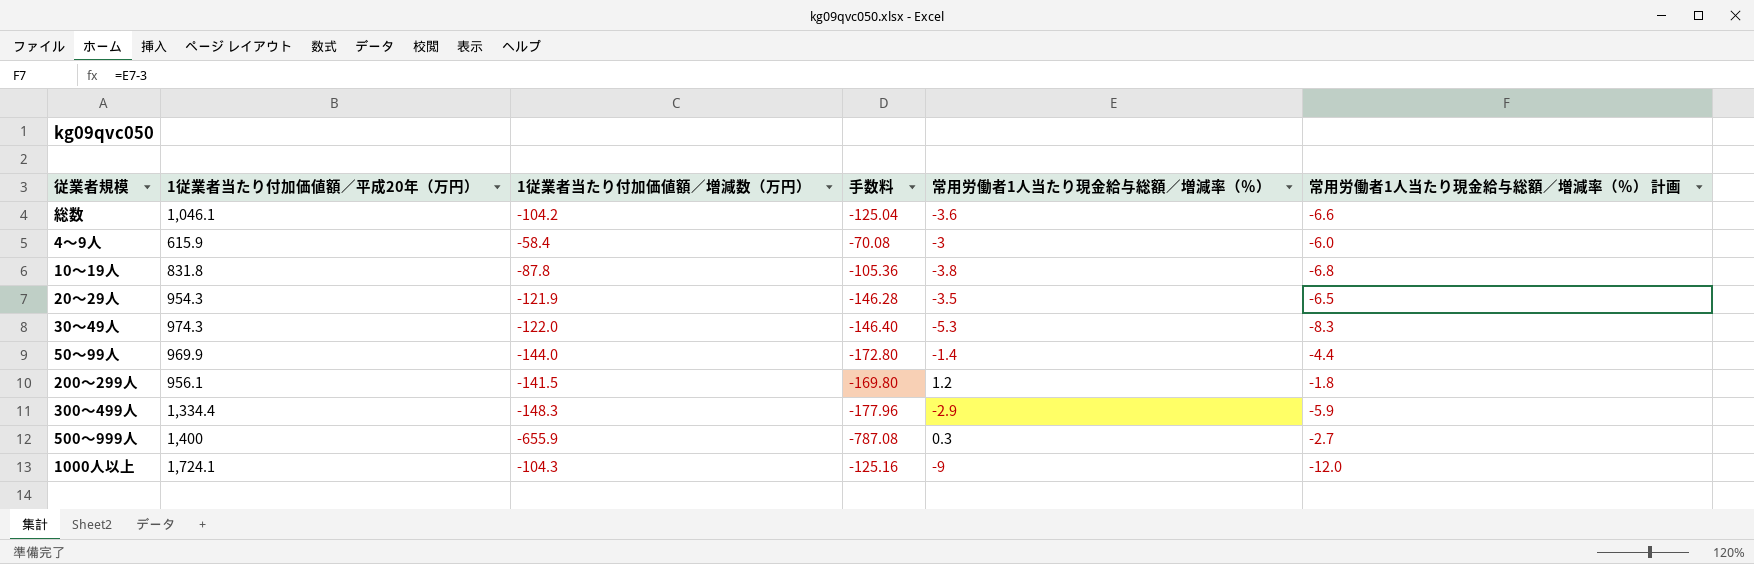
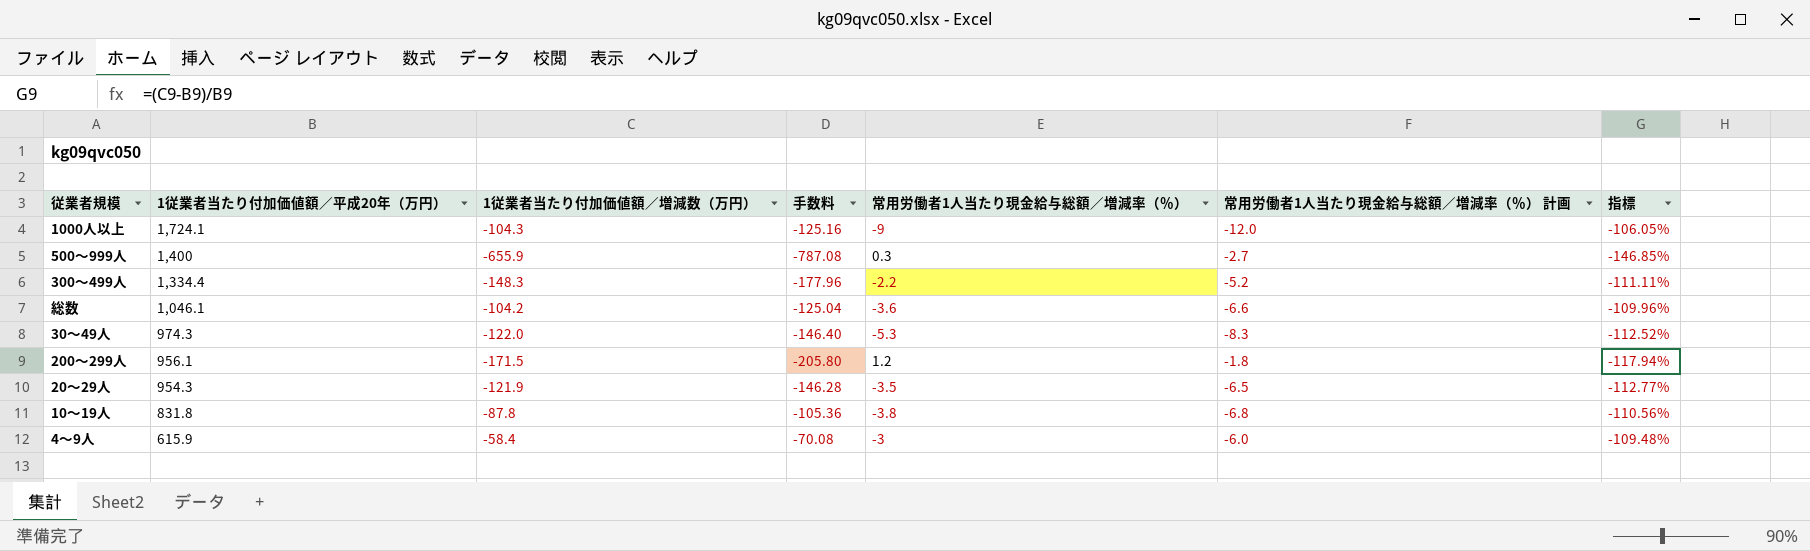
row order: none -> 1従業者当たり付加価値額／平成20年（万円） descending
column 指標 | formula: none -> ([1従業者当たり付加価値額／増減数（万円）] - [1従業者当たり付加価値額／平成20年（万円）]) / [1従業者当たり付加価値額／平成20年（万円）]
row 50～99人: 969.9 | -144.0 | -172.80 | -1.4 | -4.4 -> none
300～499人 | 常用労働者1人当たり現金給与総額／増減率（％）: -2.9 -> -2.2
300～499人 | 常用労働者1人当たり現金給与総額／増減率（％） 計画: -5.9 -> -5.2
200～299人 | 1従業者当たり付加価値額／増減数（万円）: -141.5 -> -171.5
200～299人 | 手数料: -169.80 -> -205.80

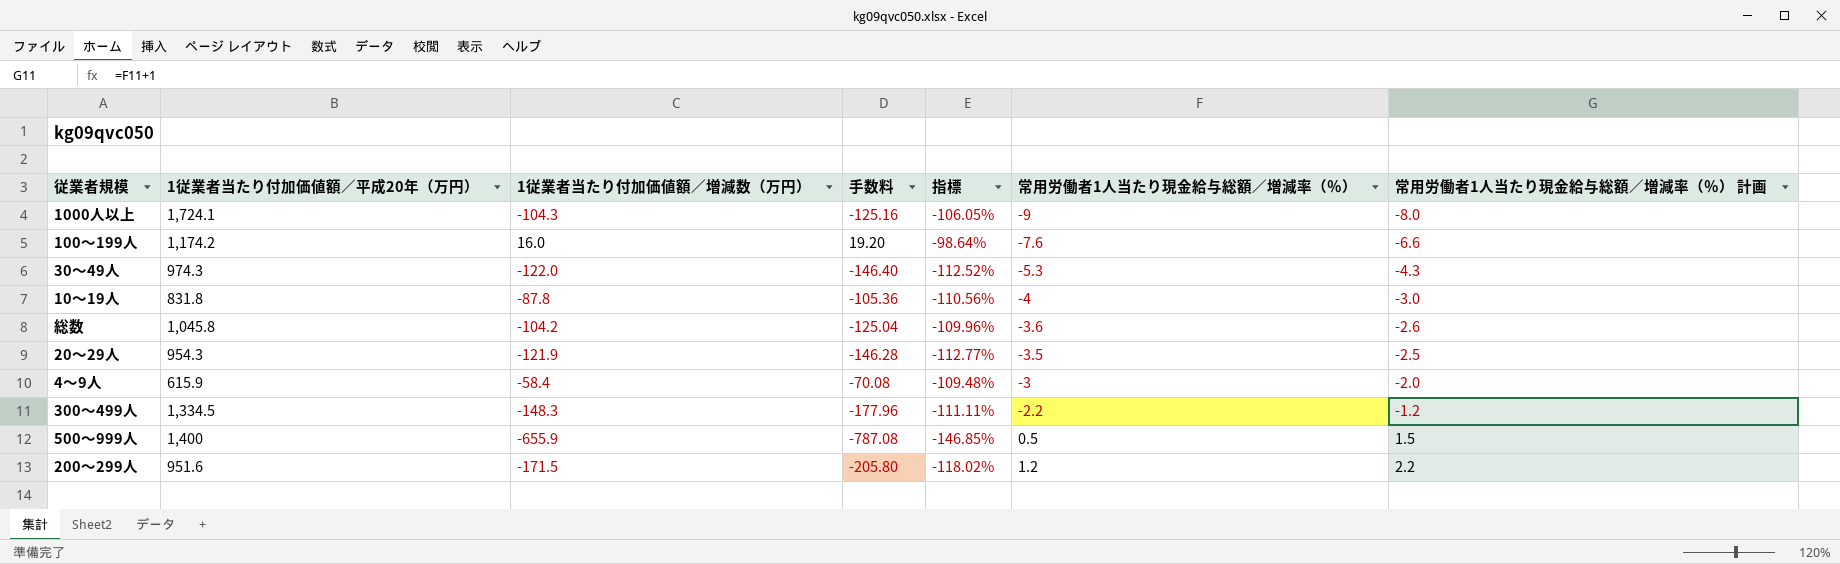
row order: 1従業者当たり付加価値額／平成20年（万円） descending -> 常用労働者1人当たり現金給与総額／増減率（％） ascending
column 指標 | position: 7 -> 5
column 常用労働者1人当たり現金給与総額／増減率（％） 計画 | formula: [常用労働者1人当たり現金給与総額／増減率（％）] - 3 -> [常用労働者1人当たり現金給与総額／増減率（％）] + 1
row 100～199人: none -> 1,174.2 | 16.0 | 19.20 | -98.64% | -7.6 | -6.6
10～19人 | 常用労働者1人当たり現金給与総額／増減率（％）: -3.8 -> -4
総数 | 1従業者当たり付加価値額／平成20年（万円）: 1,046.1 -> 1,045.8
300～499人 | 1従業者当たり付加価値額／平成20年（万円）: 1,334.4 -> 1,334.5
500～999人 | 常用労働者1人当たり現金給与総額／増減率（％）: 0.3 -> 0.5
200～299人 | 1従業者当たり付加価値額／平成20年（万円）: 956.1 -> 951.6
200～299人 | 指標: -117.94% -> -118.02%

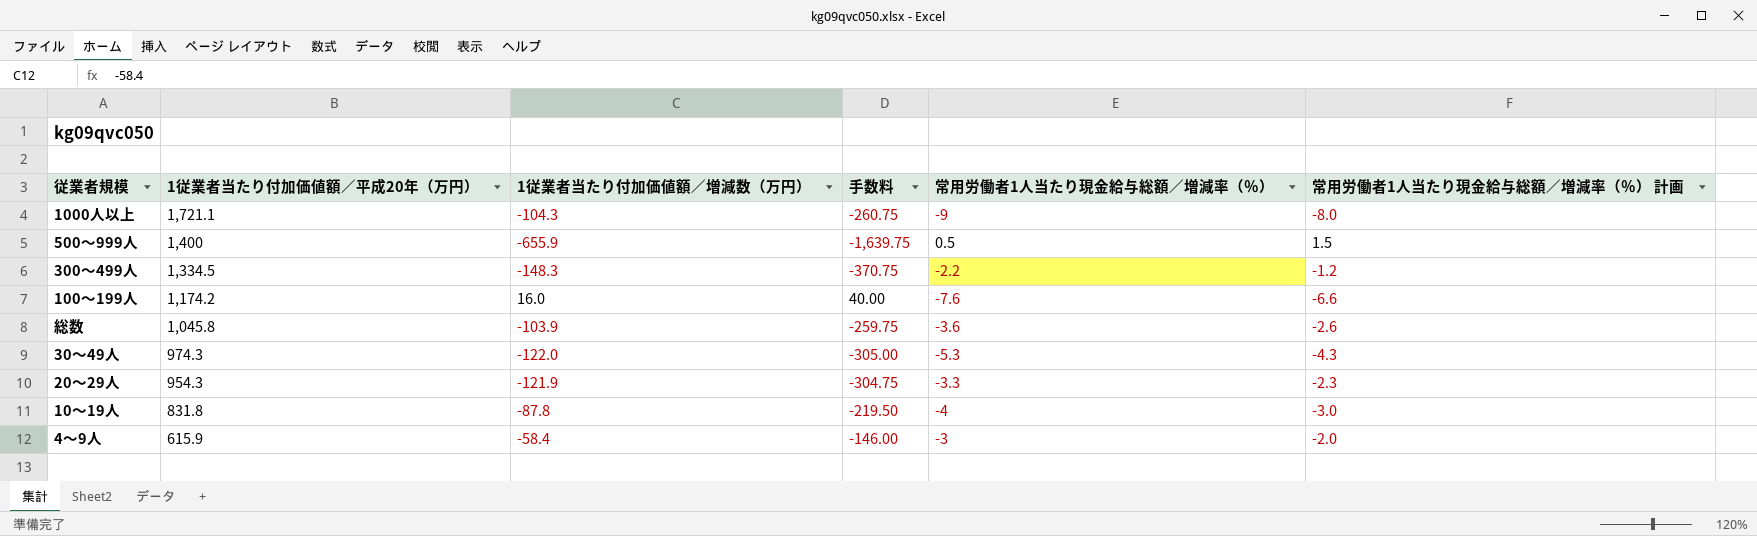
row order: 常用労働者1人当たり現金給与総額／増減率（％） ascending -> 1従業者当たり付加価値額／平成20年（万円） descending
column 指標 | formula: ([1従業者当たり付加価値額／増減数（万円）] - [1従業者当たり付加価値額／平成20年（万円）]) / [1従業者当たり付加価値額／平成20年（万円）] -> none
column 手数料 | formula: [1従業者当たり付加価値額／増減数（万円）] * 1.2 -> [1従業者当たり付加価値額／増減数（万円）] * 2.5
row 200～299人: 951.6 | -171.5 | -205.80 | -118.02% | 1.2 | 2.2 -> none
1000人以上 | 1従業者当たり付加価値額／平成20年（万円）: 1,724.1 -> 1,721.1
総数 | 1従業者当たり付加価値額／増減数（万円）: -104.2 -> -103.9
20～29人 | 常用労働者1人当たり現金給与総額／増減率（％）: -3.5 -> -3.3
20～29人 | 常用労働者1人当たり現金給与総額／増減率（％） 計画: -2.5 -> -2.3

